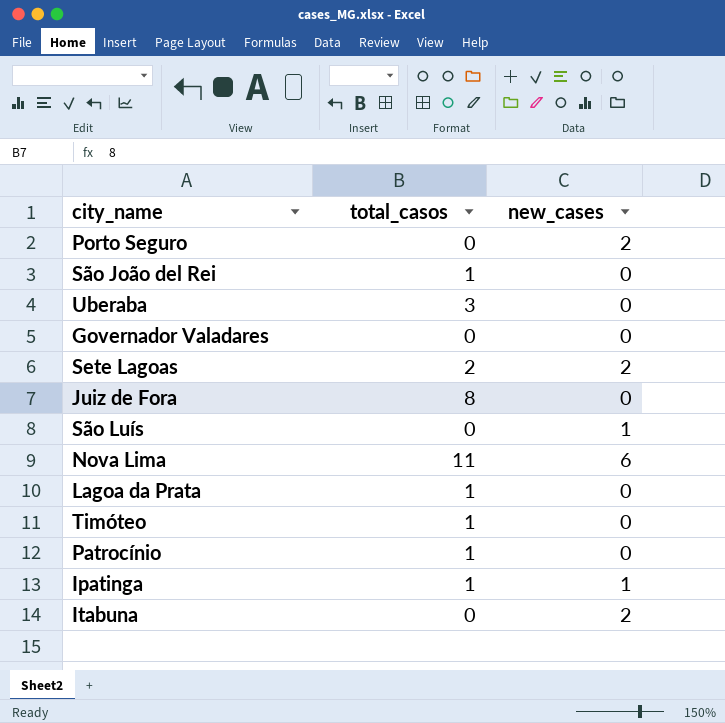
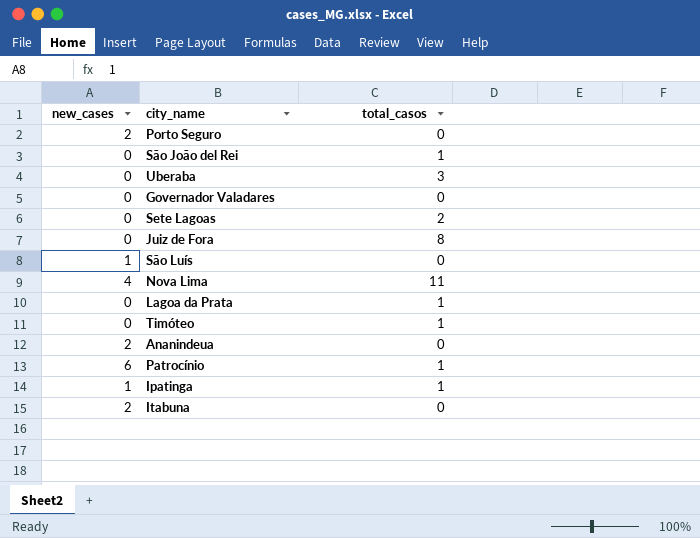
column new_cases | position: 3 -> 1
Sete Lagoas | new_cases: 2 -> 0
Nova Lima | new_cases: 6 -> 4
row Ananindeua: none -> 2 | 0
Patrocínio | new_cases: 0 -> 6

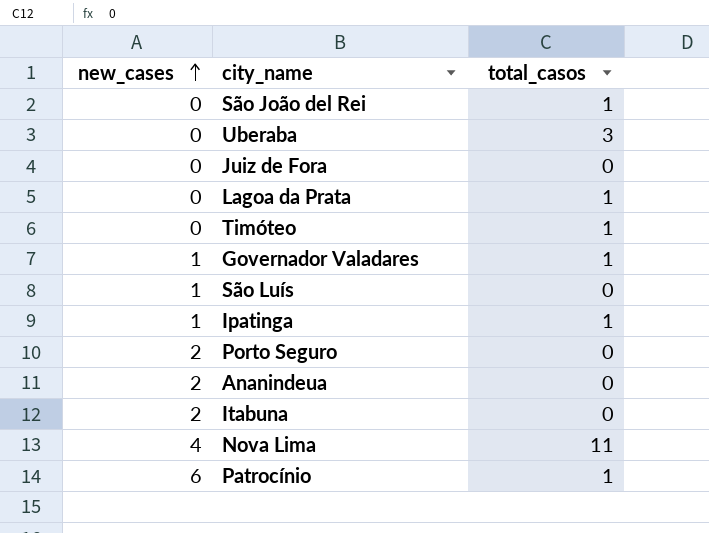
row order: none -> new_cases ascending
row Sete Lagoas: 0 | 2 -> none
Juiz de Fora | total_casos: 8 -> 0
Governador Valadares | new_cases: 0 -> 1
Governador Valadares | total_casos: 0 -> 1

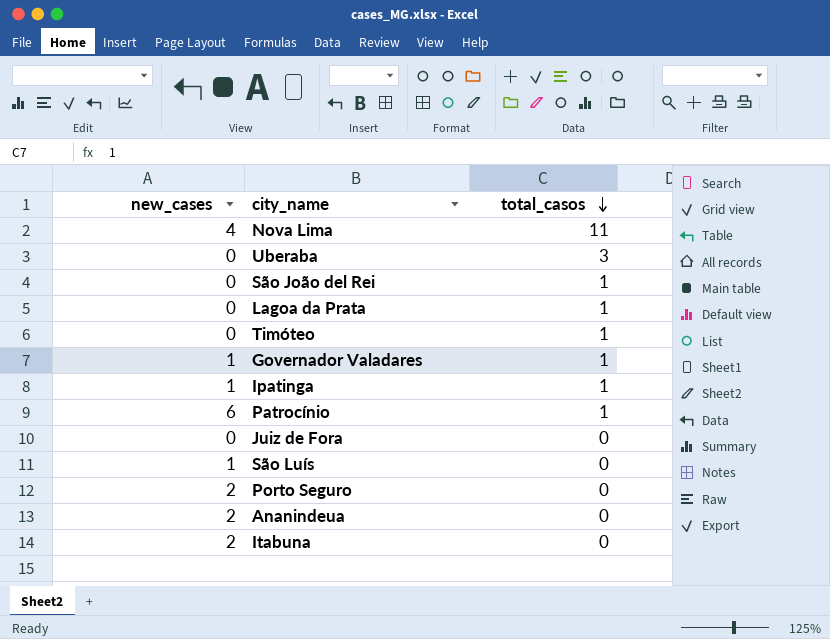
row order: new_cases ascending -> total_casos descending

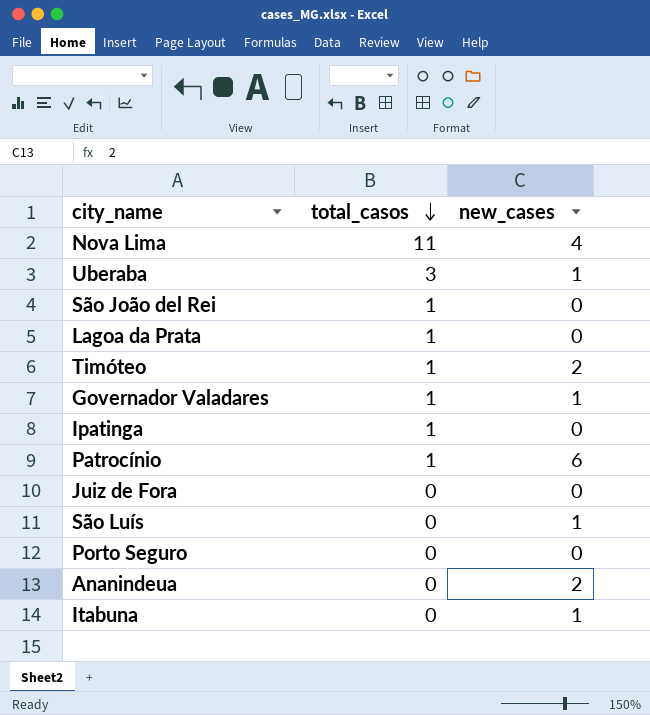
column new_cases | position: 1 -> 3
Uberaba | new_cases: 0 -> 1
Timóteo | new_cases: 0 -> 2
Ipatinga | new_cases: 1 -> 0
Porto Seguro | new_cases: 2 -> 0
Itabuna | new_cases: 2 -> 1

